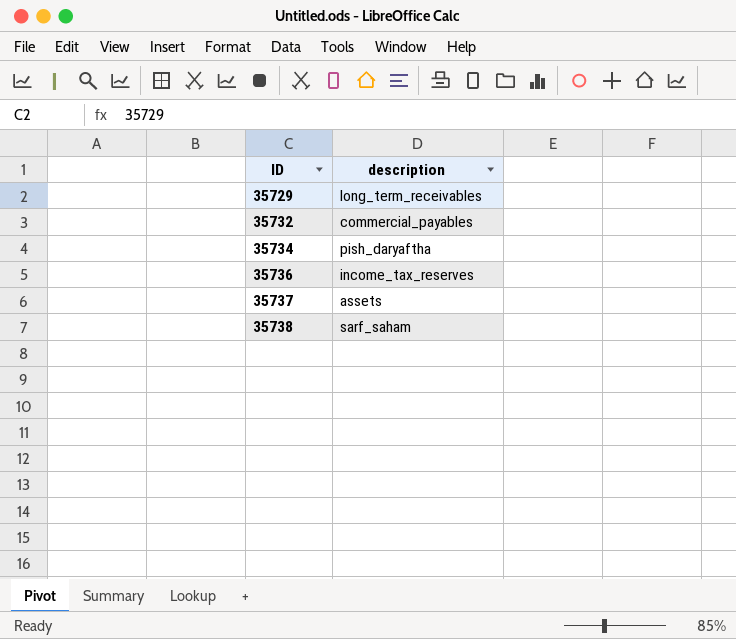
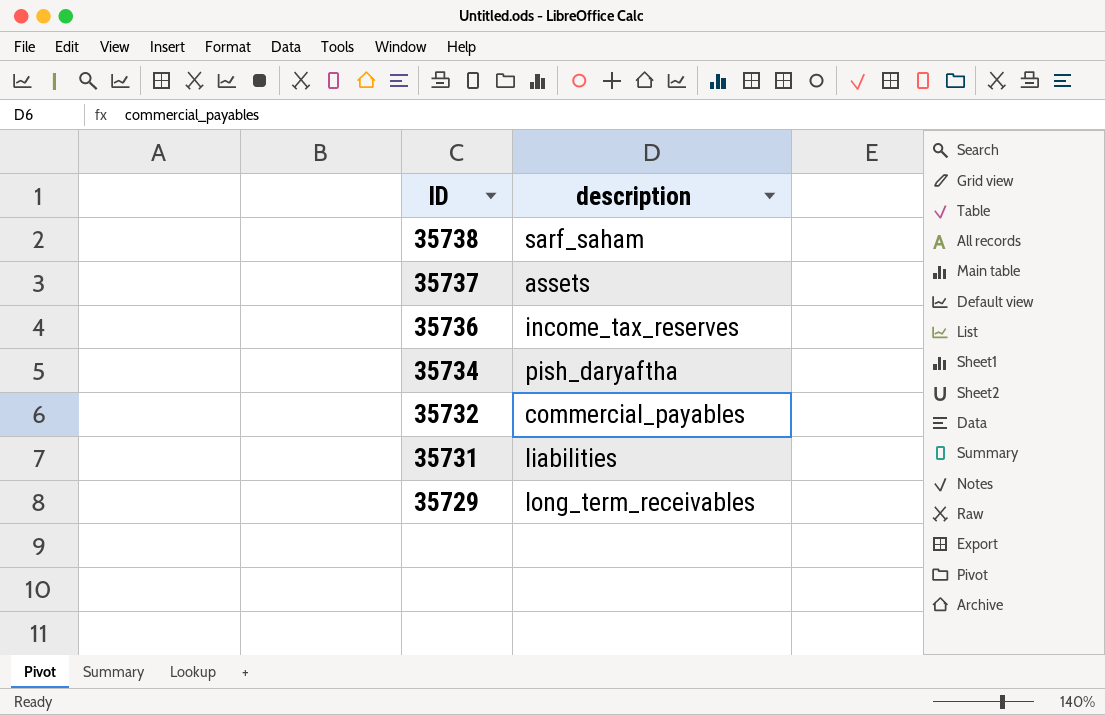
row order: ID ascending -> ID descending
row 35731: none -> liabilities

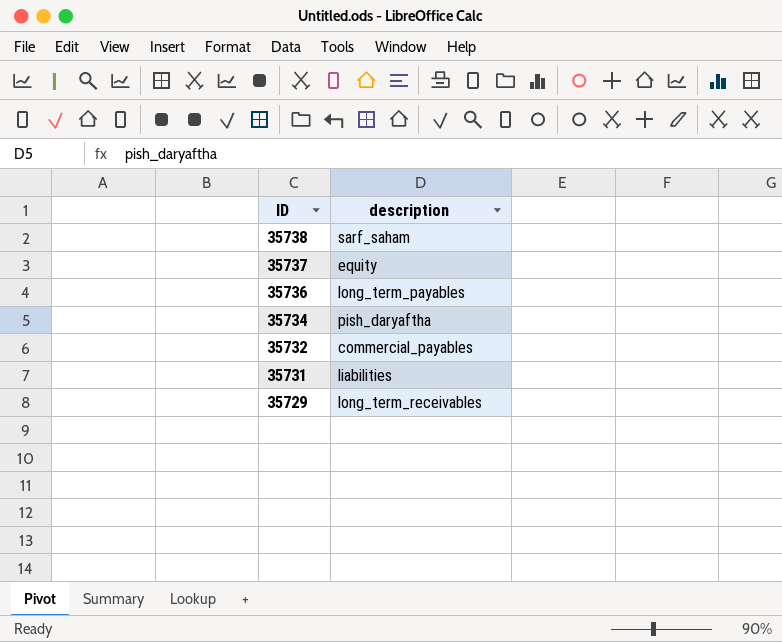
35737 | description: assets -> equity
35736 | description: income_tax_reserves -> long_term_payables

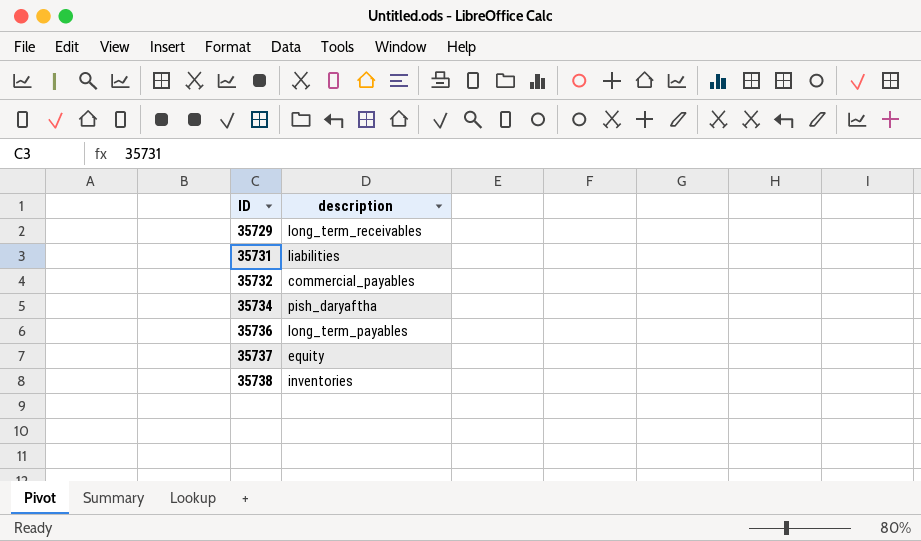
row order: ID descending -> ID ascending
35738 | description: sarf_saham -> inventories

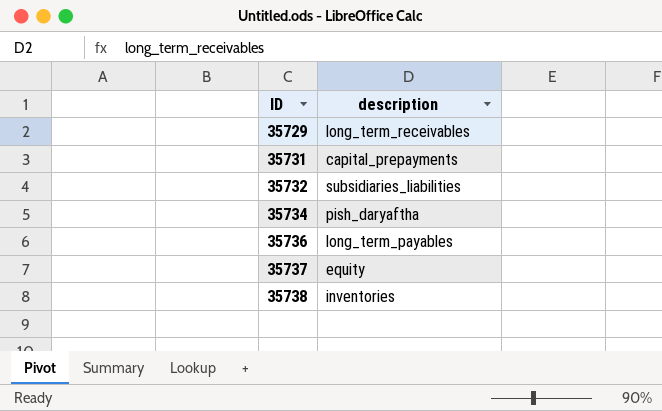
35731 | description: liabilities -> capital_prepayments
35732 | description: commercial_payables -> subsidiaries_liabilities

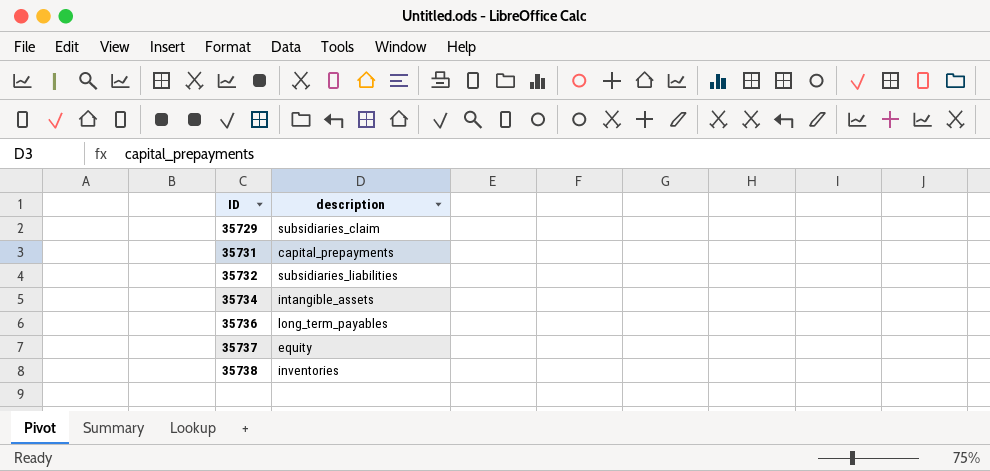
35729 | description: long_term_receivables -> subsidiaries_claim
35734 | description: pish_daryaftha -> intangible_assets

